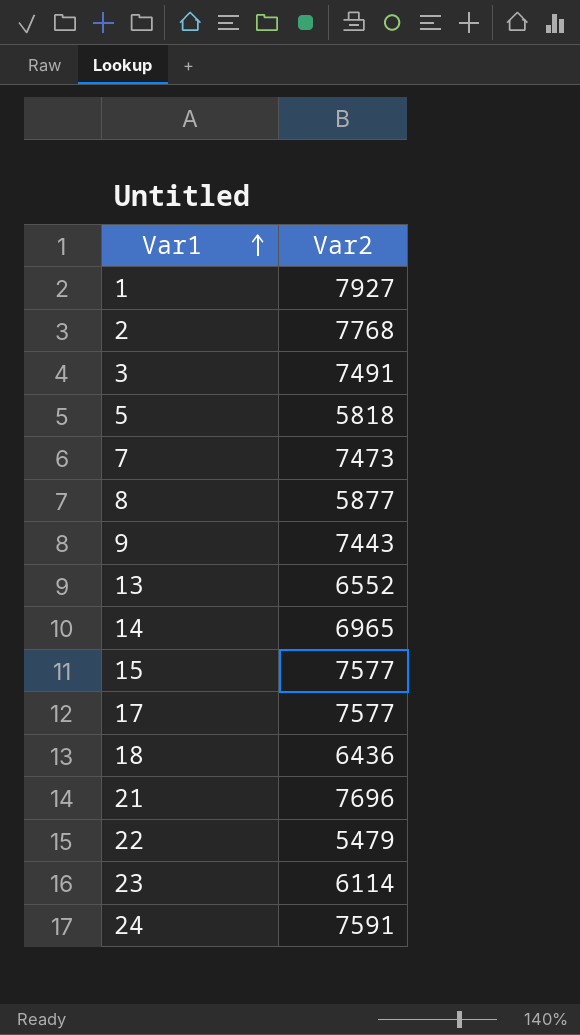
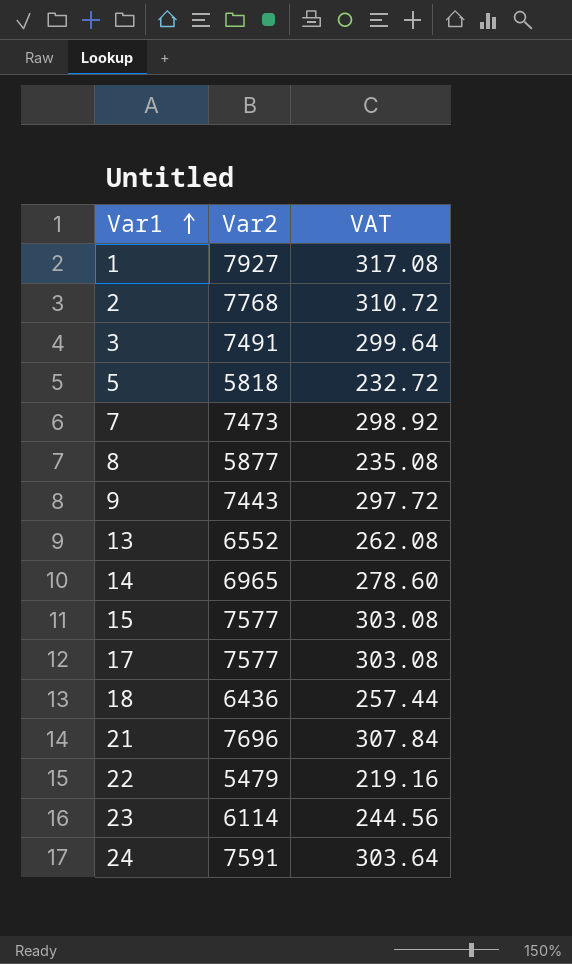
column VAT | formula: none -> [Var2] * 0.04

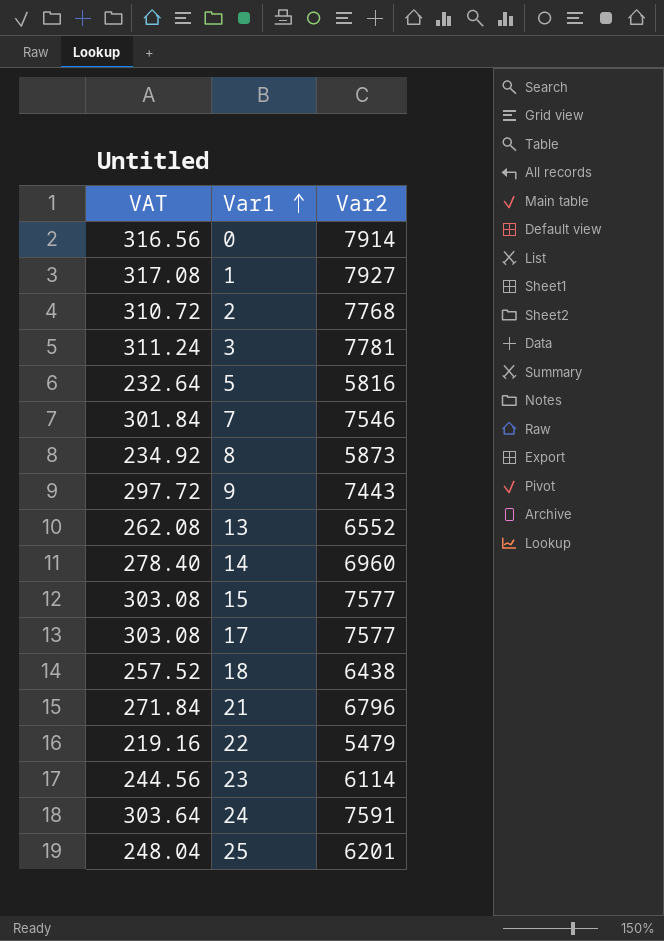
column VAT | position: 3 -> 1
row 0: none -> 316.56 | 7914
3 | VAT: 299.64 -> 311.24
3 | Var2: 7491 -> 7781
5 | VAT: 232.72 -> 232.64
5 | Var2: 5818 -> 5816
7 | VAT: 298.92 -> 301.84
7 | Var2: 7473 -> 7546
8 | VAT: 235.08 -> 234.92
8 | Var2: 5877 -> 5873
14 | VAT: 278.60 -> 278.40
14 | Var2: 6965 -> 6960
18 | VAT: 257.44 -> 257.52
18 | Var2: 6436 -> 6438
21 | VAT: 307.84 -> 271.84
21 | Var2: 7696 -> 6796
row 25: none -> 248.04 | 6201

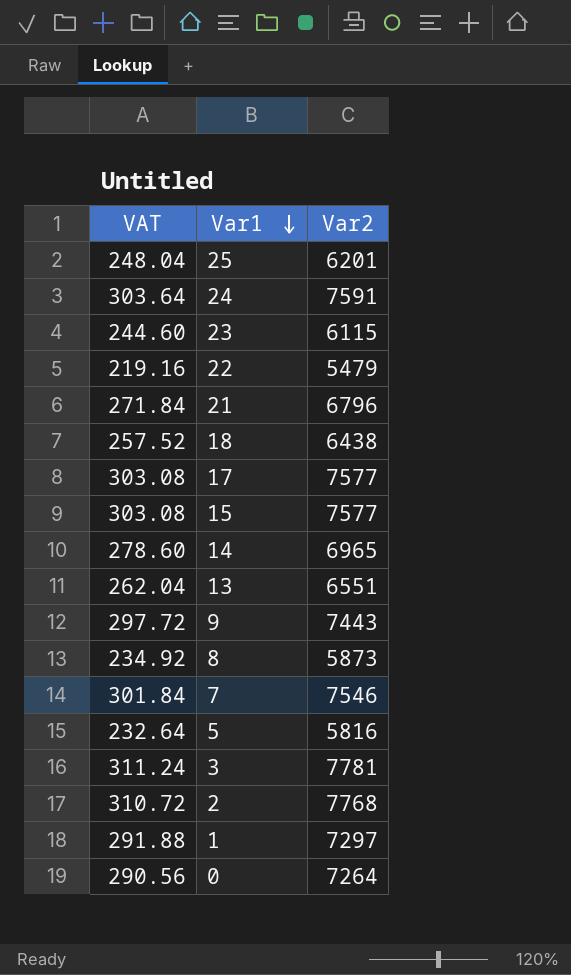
row order: Var1 ascending -> Var1 descending
23 | VAT: 244.56 -> 244.60
23 | Var2: 6114 -> 6115
14 | VAT: 278.40 -> 278.60
14 | Var2: 6960 -> 6965
13 | VAT: 262.08 -> 262.04
13 | Var2: 6552 -> 6551
1 | VAT: 317.08 -> 291.88
1 | Var2: 7927 -> 7297
0 | VAT: 316.56 -> 290.56
0 | Var2: 7914 -> 7264

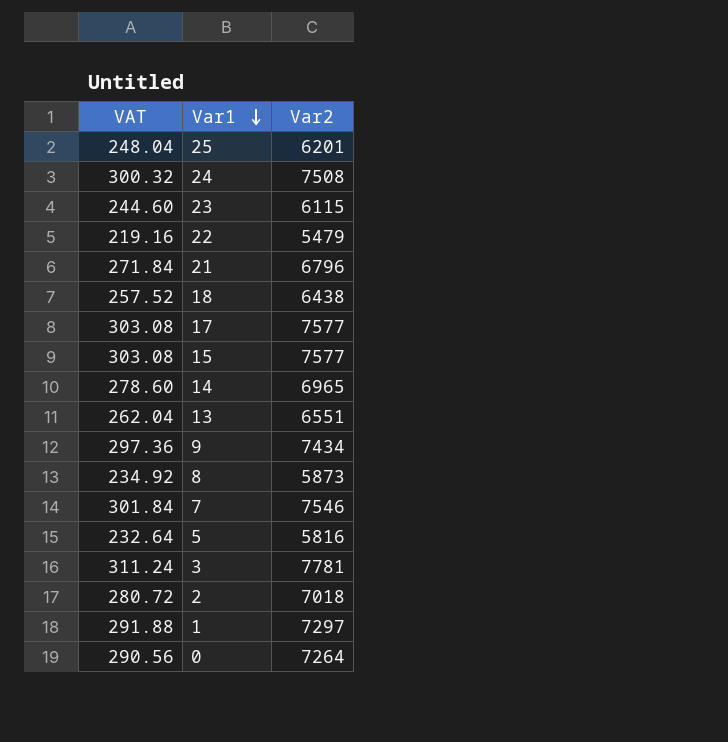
24 | VAT: 303.64 -> 300.32
24 | Var2: 7591 -> 7508
9 | VAT: 297.72 -> 297.36
9 | Var2: 7443 -> 7434
2 | VAT: 310.72 -> 280.72
2 | Var2: 7768 -> 7018

